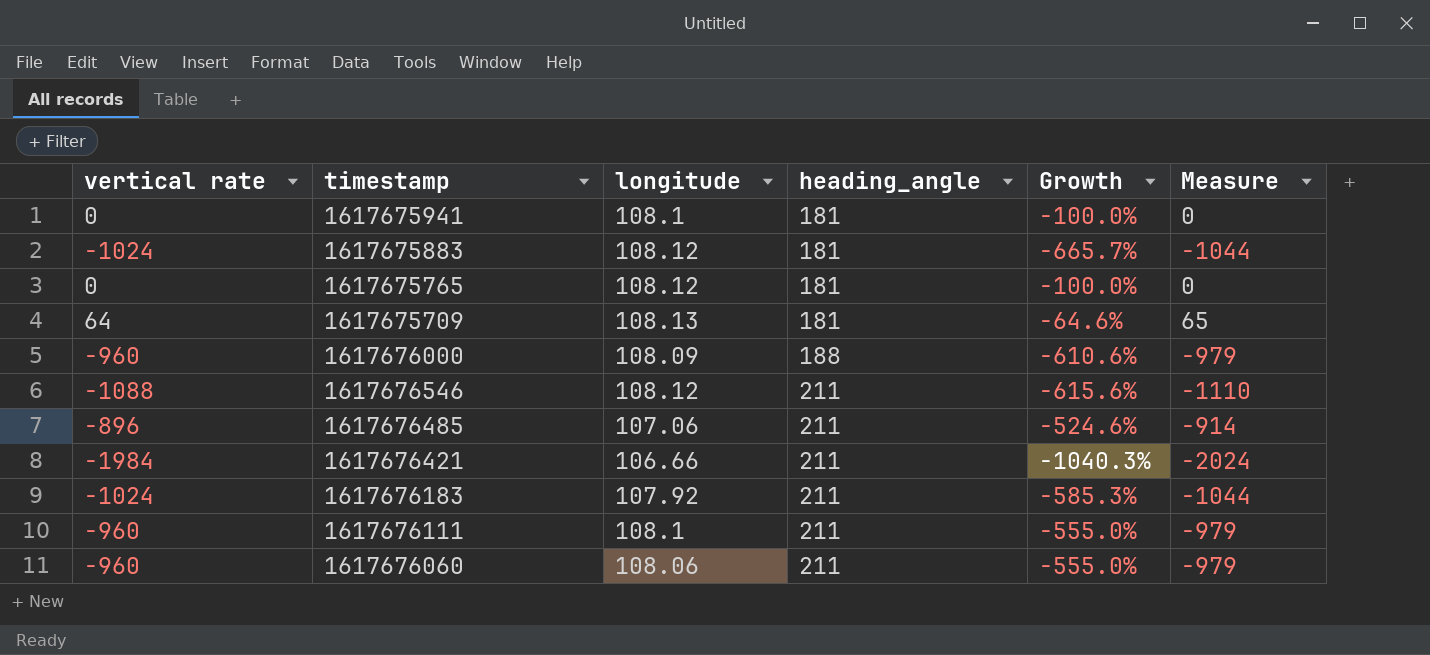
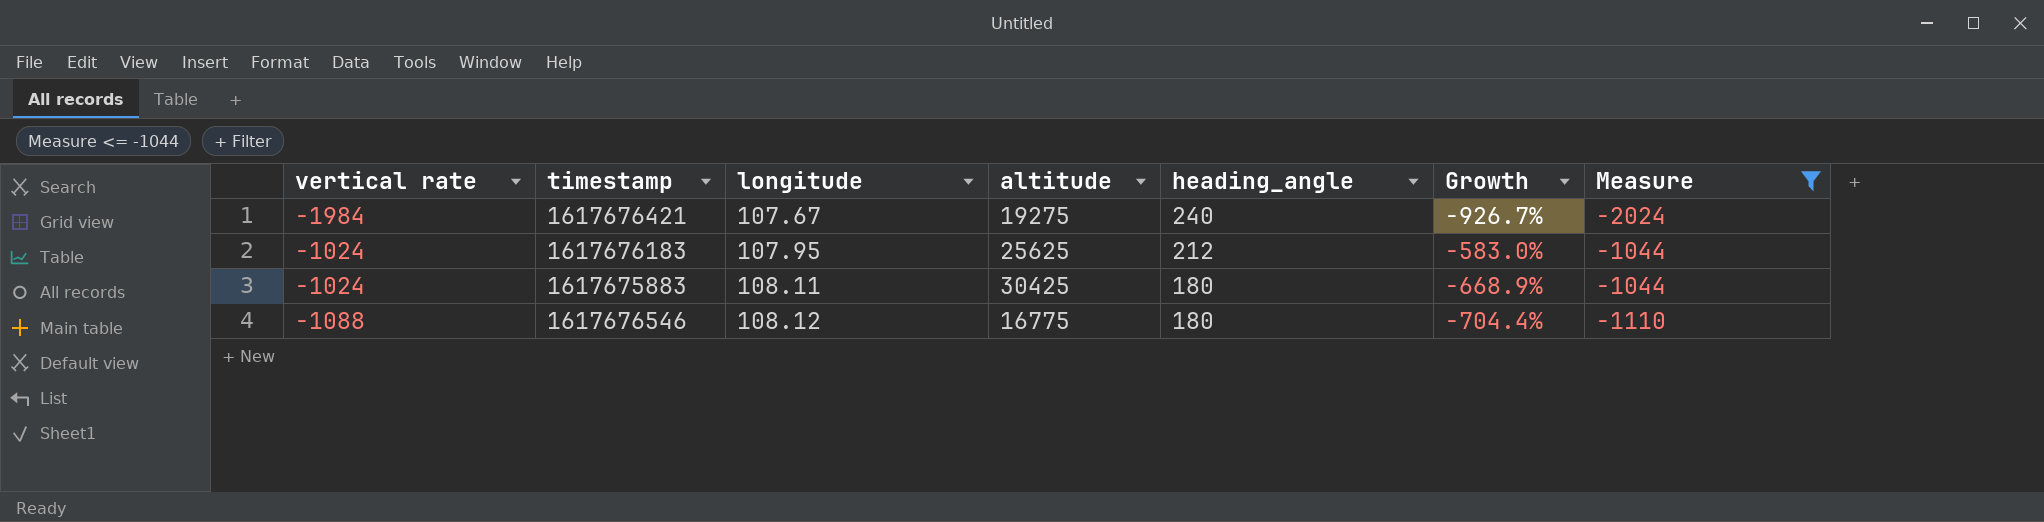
filter: none -> Measure <= -1044
row order: heading_angle ascending -> longitude ascending
column altitude | position: none -> 4
1617676421 | longitude: 106.66 -> 107.67
1617676421 | heading_angle: 211 -> 240
1617676421 | Growth: -1040.3% -> -926.7%
1617676183 | longitude: 107.92 -> 107.95
1617676183 | heading_angle: 211 -> 212
1617676183 | Growth: -585.3% -> -583.0%
1617675883 | longitude: 108.12 -> 108.11
1617675883 | heading_angle: 181 -> 180
1617675883 | Growth: -665.7% -> -668.9%
1617676546 | heading_angle: 211 -> 180
1617676546 | Growth: -615.6% -> -704.4%

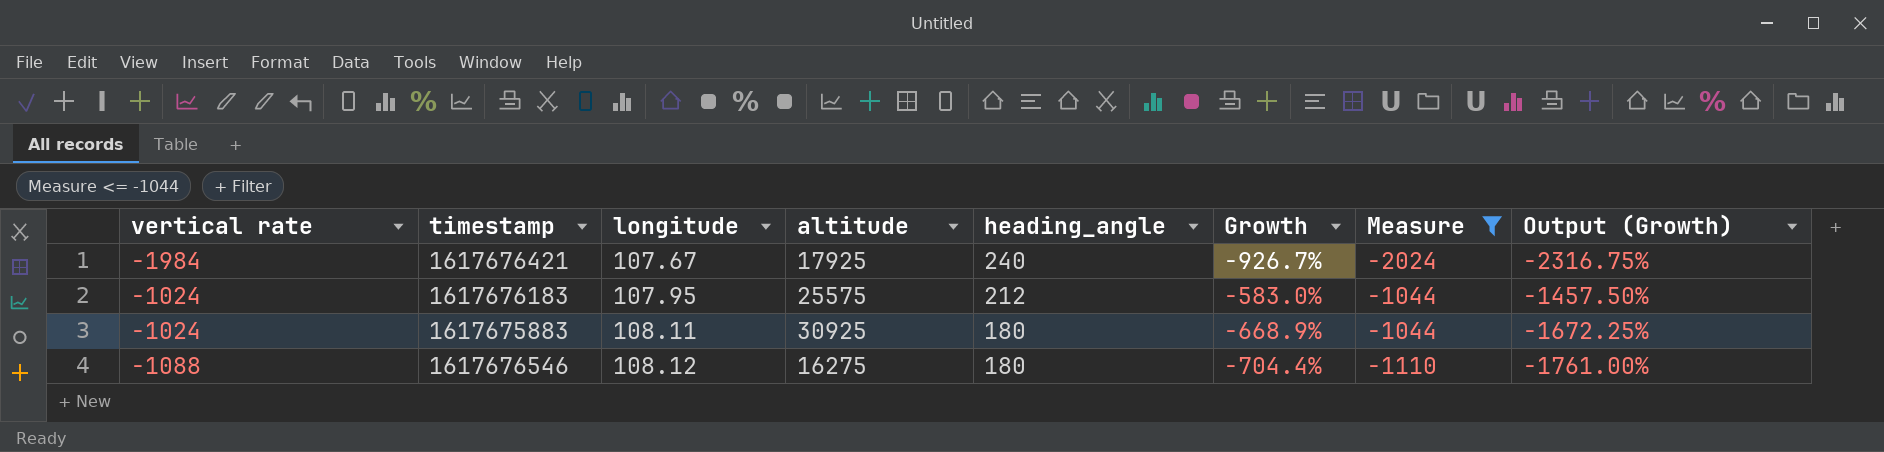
column Output (Growth) | formula: none -> [Growth] * 2.5
1617676421 | altitude: 19275 -> 17925
1617676183 | altitude: 25625 -> 25575
1617675883 | altitude: 30425 -> 30925
1617676546 | altitude: 16775 -> 16275

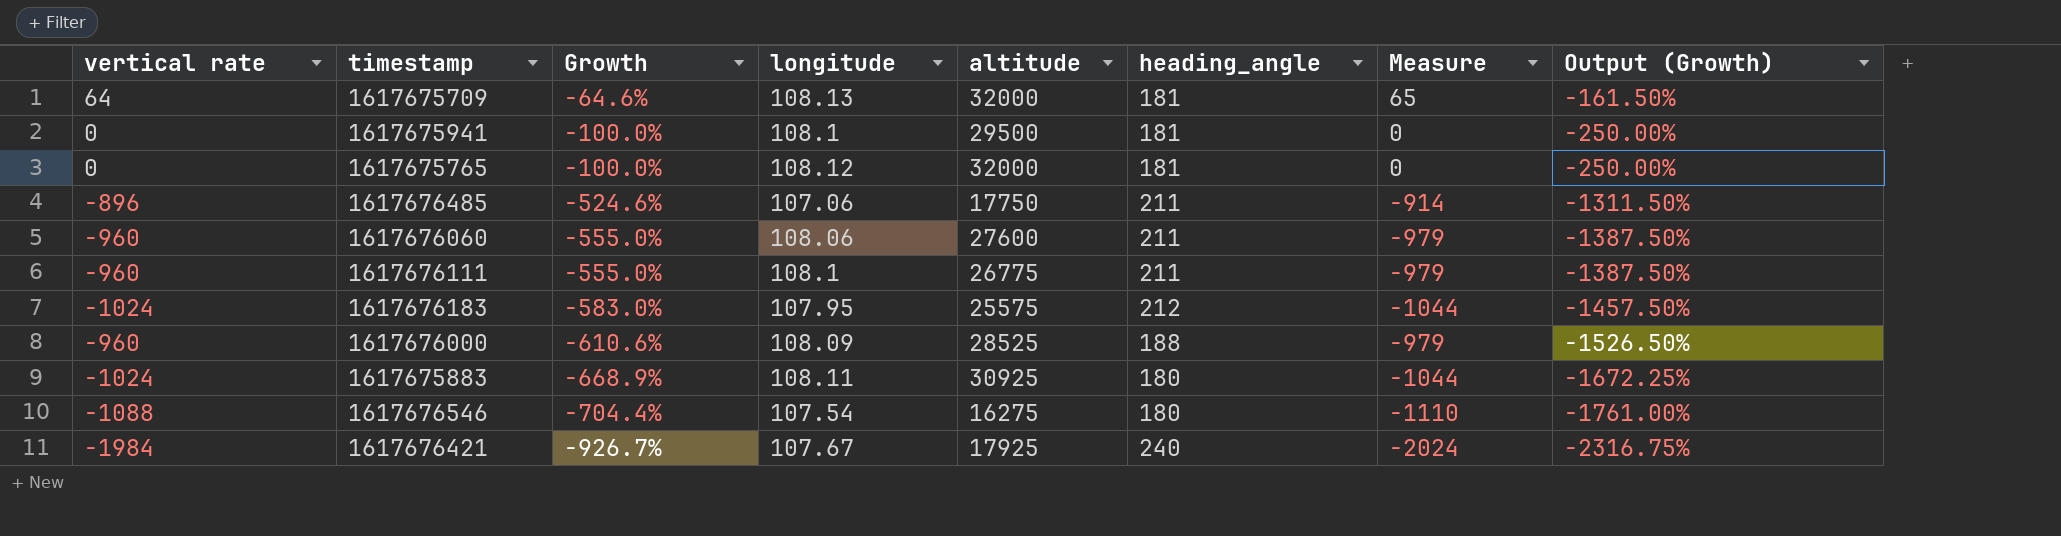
filter: Measure <= -1044 -> none
row order: longitude ascending -> Growth descending
column Growth | position: 6 -> 3
1617676546 | longitude: 108.12 -> 107.54

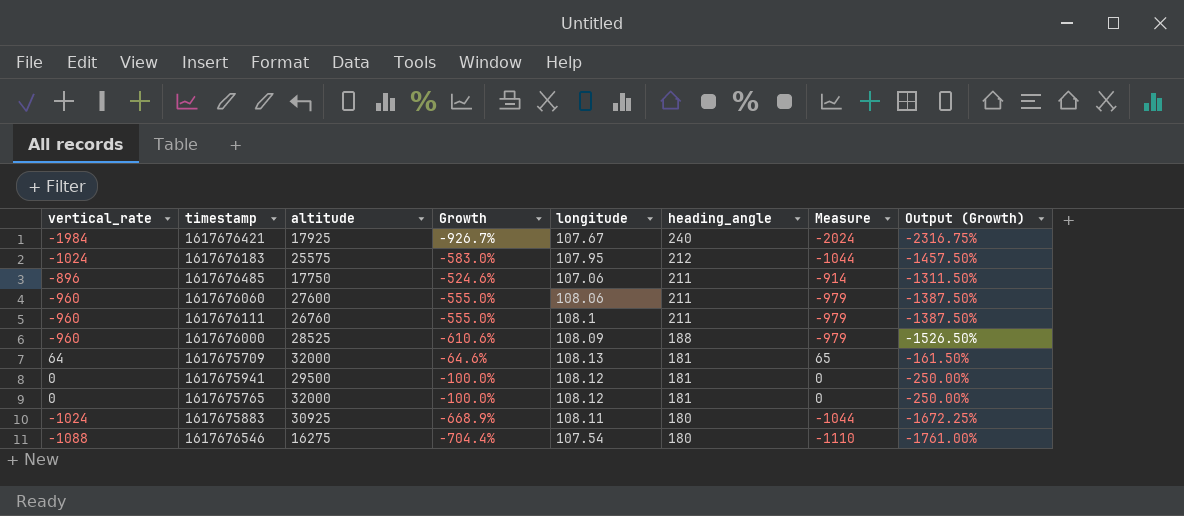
row order: Growth descending -> heading_angle descending
column name: vertical rate -> vertical_rate
column altitude | position: 5 -> 3
1617676111 | altitude: 26775 -> 26760
1617675941 | longitude: 108.1 -> 108.12

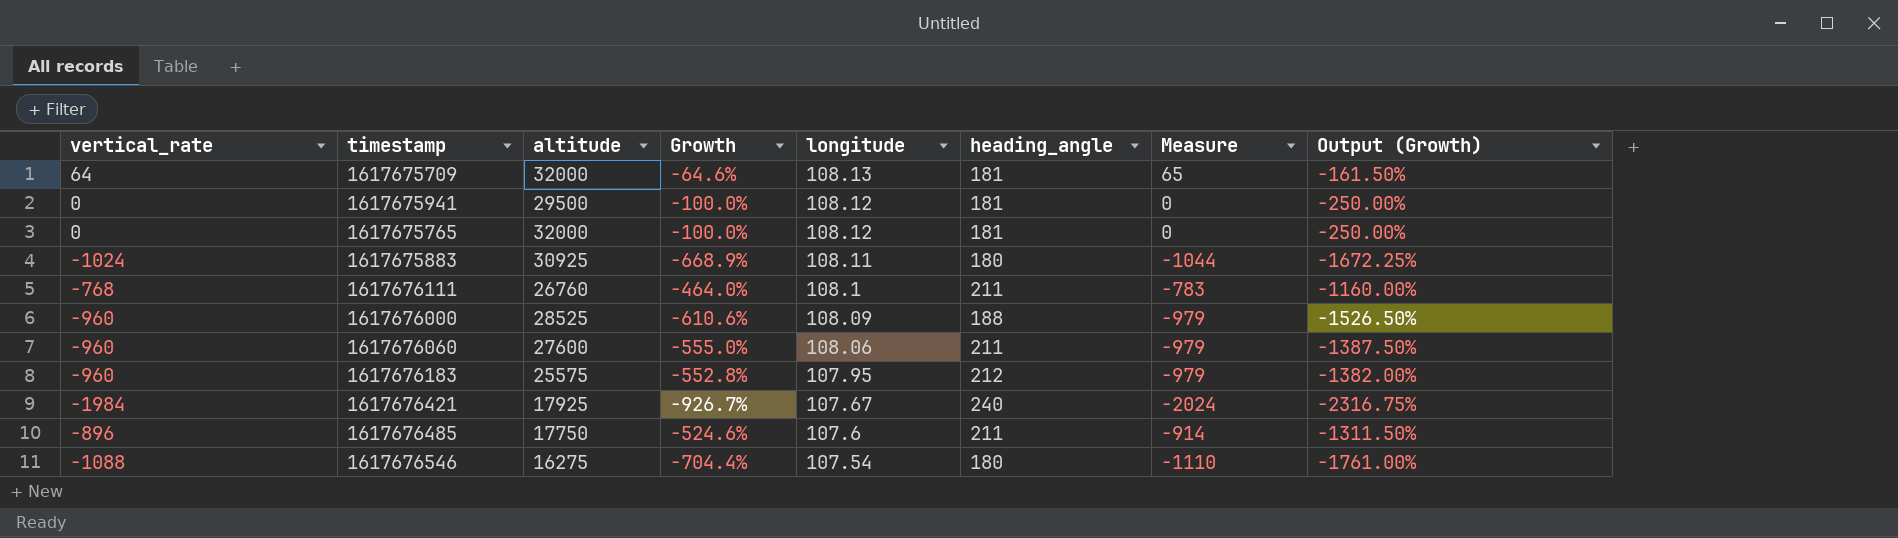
row order: heading_angle descending -> longitude descending
1617676111 | vertical_rate: -960 -> -768
1617676111 | Growth: -555.0% -> -464.0%
1617676111 | Measure: -979 -> -783
1617676111 | Output (Growth): -1387.50% -> -1160.00%
1617676183 | vertical_rate: -1024 -> -960
1617676183 | Growth: -583.0% -> -552.8%
1617676183 | Measure: -1044 -> -979
1617676183 | Output (Growth): -1457.50% -> -1382.00%
1617676485 | longitude: 107.06 -> 107.6

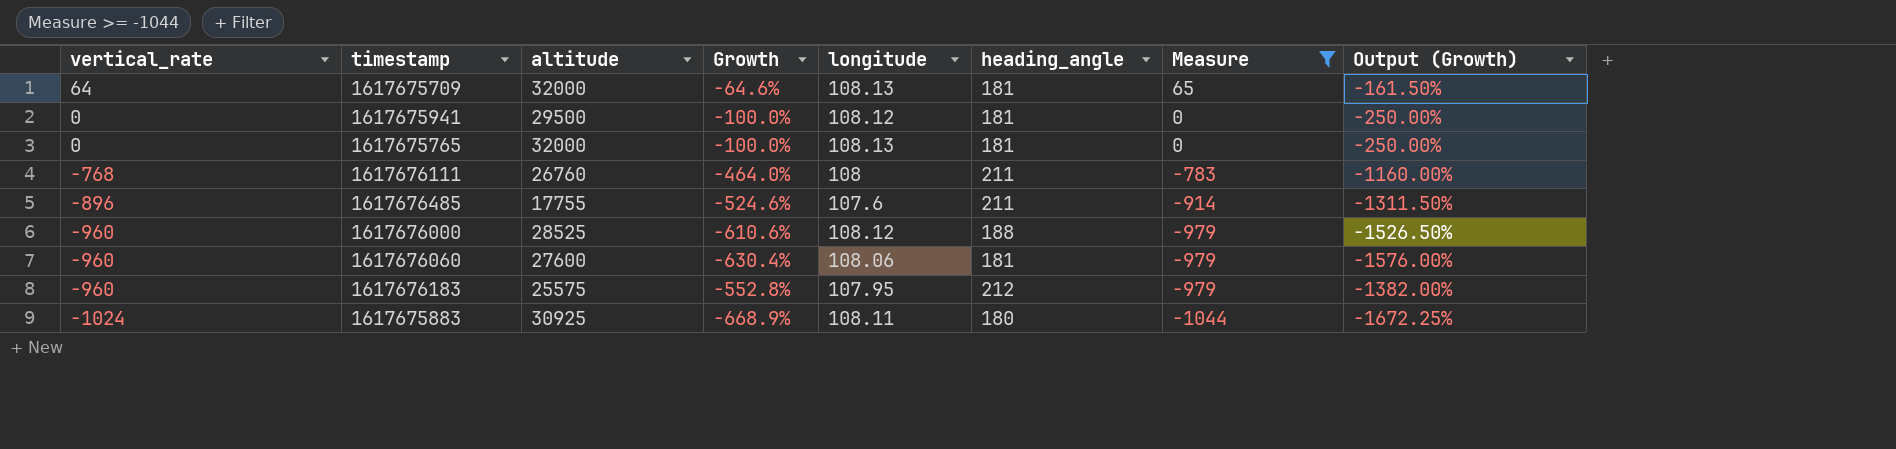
filter: none -> Measure >= -1044
row order: longitude descending -> vertical_rate descending
1617675765 | longitude: 108.12 -> 108.13
1617676111 | longitude: 108.1 -> 108
1617676485 | altitude: 17750 -> 17755
1617676000 | longitude: 108.09 -> 108.12
1617676060 | Growth: -555.0% -> -630.4%
1617676060 | heading_angle: 211 -> 181
1617676060 | Output (Growth): -1387.50% -> -1576.00%

